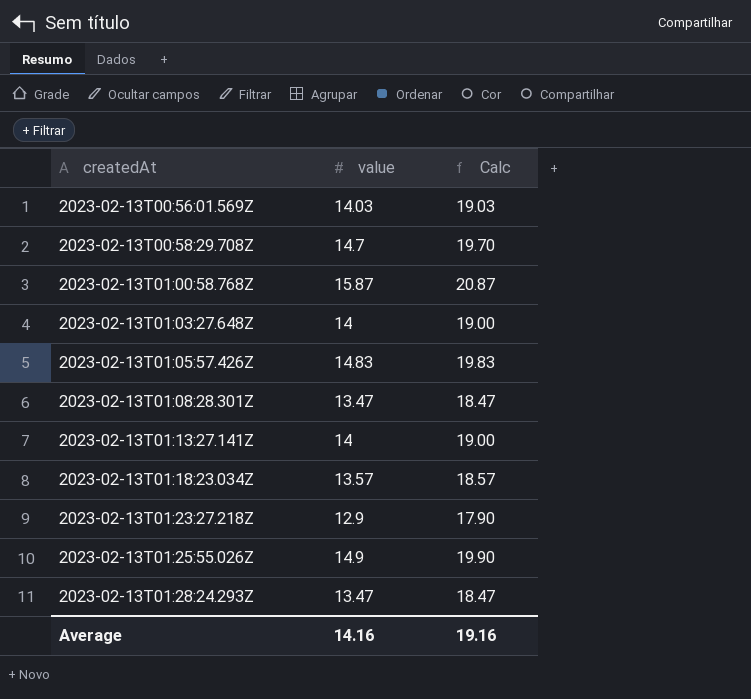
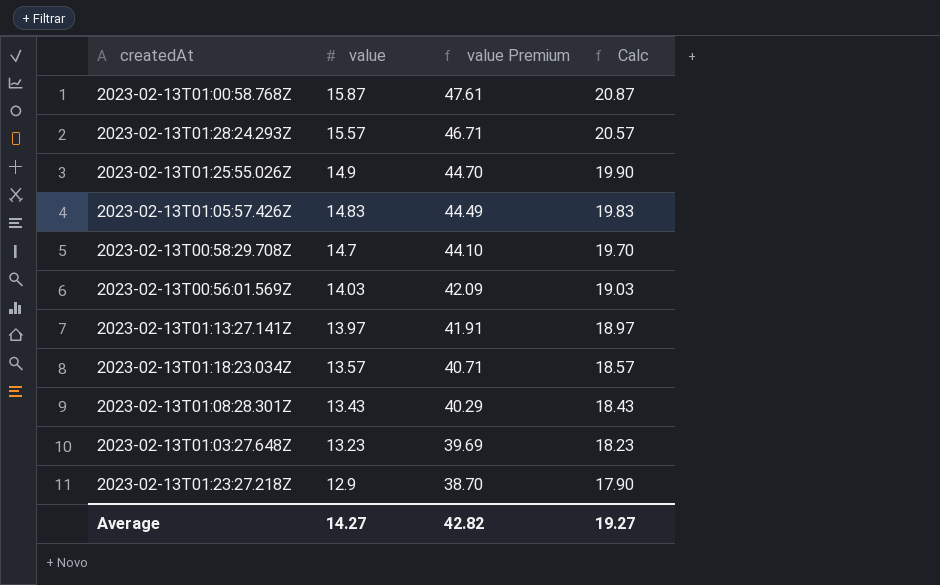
row order: createdAt ascending -> value descending
column value Premium | formula: none -> [value] * 3
2023-02-13T01:28:24.293Z | value: 13.47 -> 15.57
2023-02-13T01:28:24.293Z | Calc: 18.47 -> 20.57
2023-02-13T01:13:27.141Z | value: 14 -> 13.97
2023-02-13T01:13:27.141Z | Calc: 19.00 -> 18.97
2023-02-13T01:08:28.301Z | value: 13.47 -> 13.43
2023-02-13T01:08:28.301Z | Calc: 18.47 -> 18.43
2023-02-13T01:03:27.648Z | value: 14 -> 13.23
2023-02-13T01:03:27.648Z | Calc: 19.00 -> 18.23
Average | value: 14.16 -> 14.27
Average | Calc: 19.16 -> 19.27

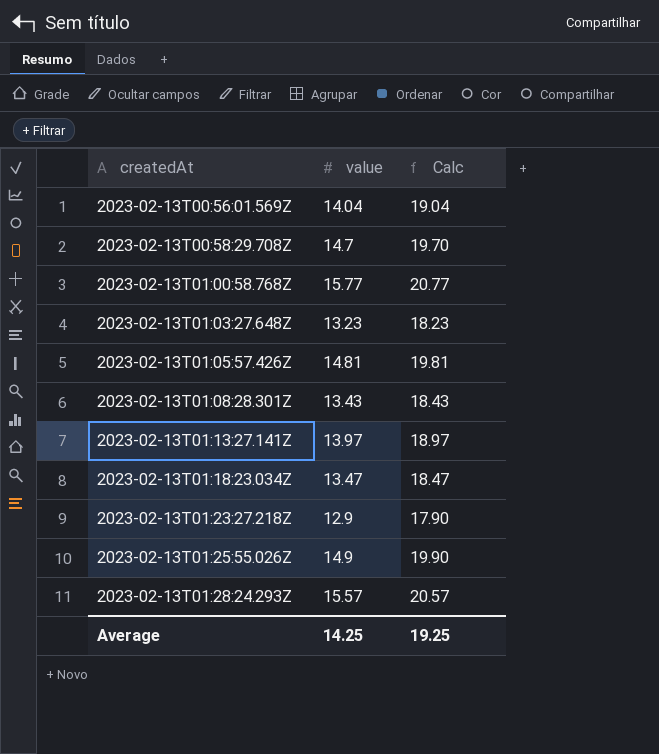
row order: value descending -> createdAt ascending
column value Premium | formula: [value] * 3 -> none
2023-02-13T00:56:01.569Z | value: 14.03 -> 14.04
2023-02-13T00:56:01.569Z | Calc: 19.03 -> 19.04
2023-02-13T01:00:58.768Z | value: 15.87 -> 15.77
2023-02-13T01:00:58.768Z | Calc: 20.87 -> 20.77
2023-02-13T01:05:57.426Z | value: 14.83 -> 14.81
2023-02-13T01:05:57.426Z | Calc: 19.83 -> 19.81
2023-02-13T01:18:23.034Z | value: 13.57 -> 13.47
2023-02-13T01:18:23.034Z | Calc: 18.57 -> 18.47
Average | value: 14.27 -> 14.25
Average | Calc: 19.27 -> 19.25

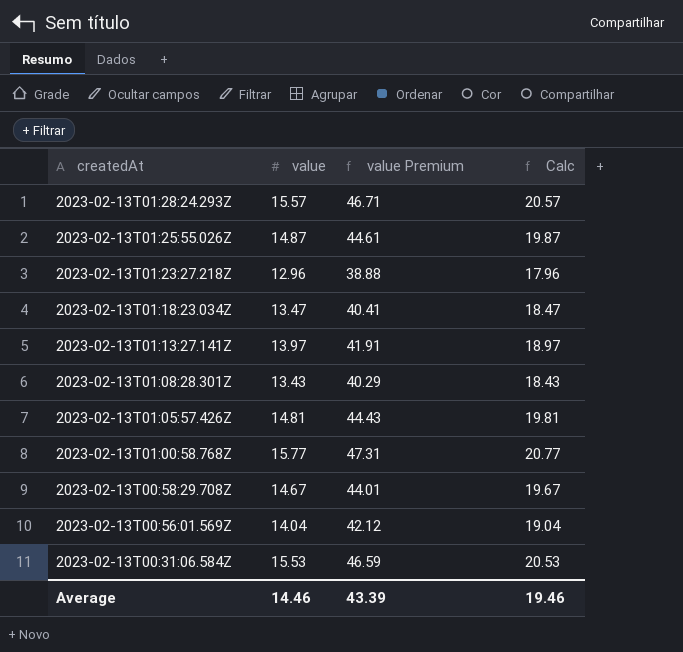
row order: createdAt ascending -> createdAt descending
column value Premium | formula: none -> [value] * 3
row 2023-02-13T01:03:27.648Z: 13.23 | 18.23 -> none
2023-02-13T01:25:55.026Z | value: 14.9 -> 14.87
2023-02-13T01:25:55.026Z | Calc: 19.90 -> 19.87
2023-02-13T01:23:27.218Z | value: 12.9 -> 12.96
2023-02-13T01:23:27.218Z | Calc: 17.90 -> 17.96
2023-02-13T00:58:29.708Z | value: 14.7 -> 14.67
2023-02-13T00:58:29.708Z | Calc: 19.70 -> 19.67
row 2023-02-13T00:31:06.584Z: none -> 15.53 | 46.59 | 20.53
Average | value: 14.25 -> 14.46
Average | Calc: 19.25 -> 19.46

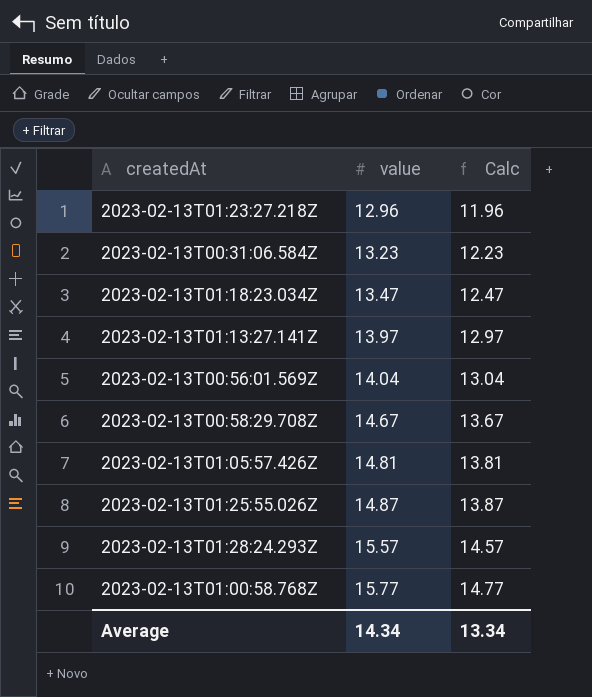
row order: createdAt descending -> value ascending
column value Premium | formula: [value] * 3 -> none
column Calc | formula: [value] + 5 -> [value] - 1
row 2023-02-13T01:08:28.301Z: 13.43 | 40.29 | 18.43 -> none
2023-02-13T00:31:06.584Z | value: 15.53 -> 13.23
Average | value: 14.46 -> 14.34
Average | Calc: 19.46 -> 13.34

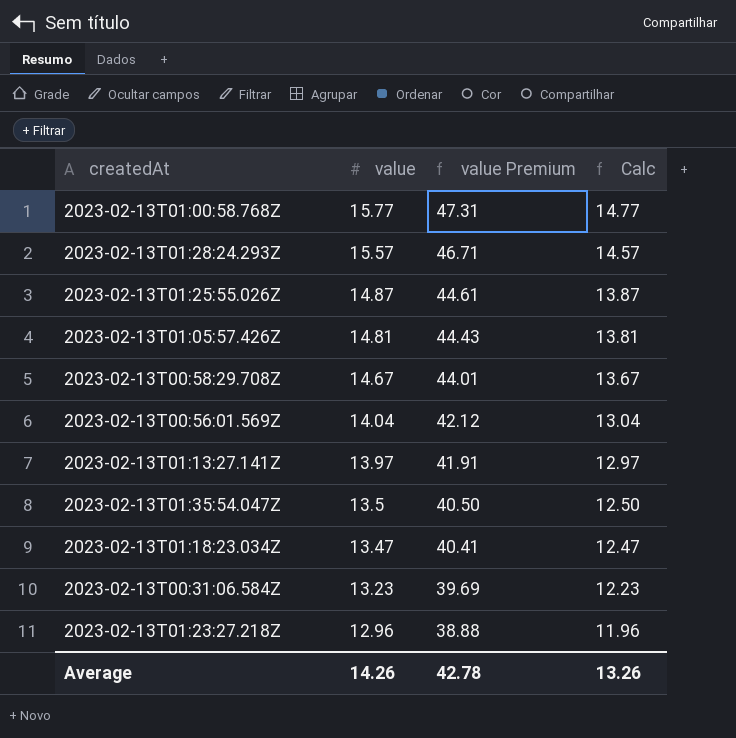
row order: value ascending -> value descending
column value Premium | formula: none -> [value] * 3
row 2023-02-13T01:35:54.047Z: none -> 13.5 | 40.50 | 12.50
Average | value: 14.34 -> 14.26
Average | Calc: 13.34 -> 13.26

